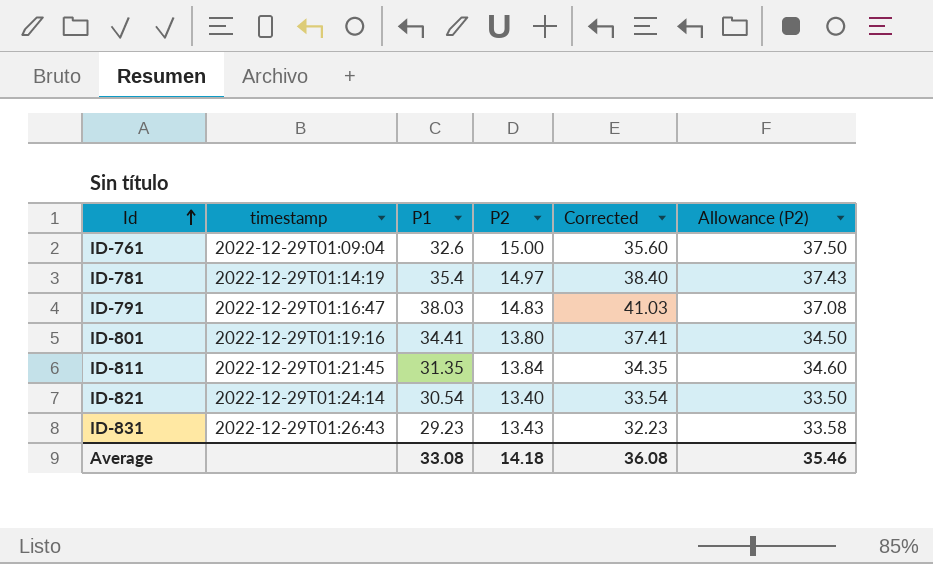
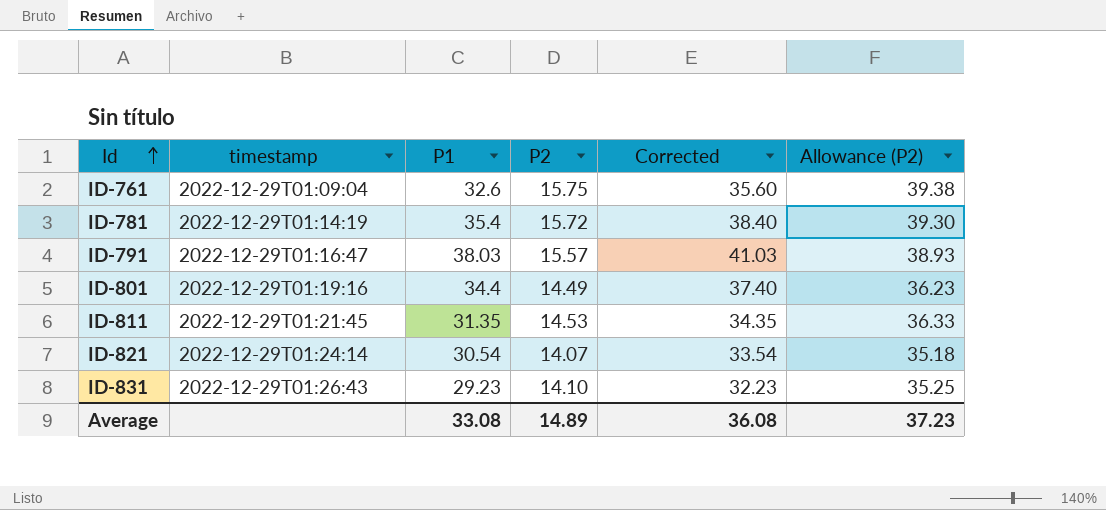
ID-761 | P2: 15.00 -> 15.75
ID-761 | Allowance (P2): 37.50 -> 39.38
ID-781 | P2: 14.97 -> 15.72
ID-781 | Allowance (P2): 37.43 -> 39.30
ID-791 | P2: 14.83 -> 15.57
ID-791 | Allowance (P2): 37.08 -> 38.93
ID-801 | P1: 34.41 -> 34.4
ID-801 | P2: 13.80 -> 14.49
ID-801 | Corrected: 37.41 -> 37.40
ID-801 | Allowance (P2): 34.50 -> 36.23
ID-811 | P2: 13.84 -> 14.53
ID-811 | Allowance (P2): 34.60 -> 36.33
ID-821 | P2: 13.40 -> 14.07
ID-821 | Allowance (P2): 33.50 -> 35.18
ID-831 | P2: 13.43 -> 14.10
ID-831 | Allowance (P2): 33.58 -> 35.25
Average | P2: 14.18 -> 14.89
Average | Allowance (P2): 35.46 -> 37.23

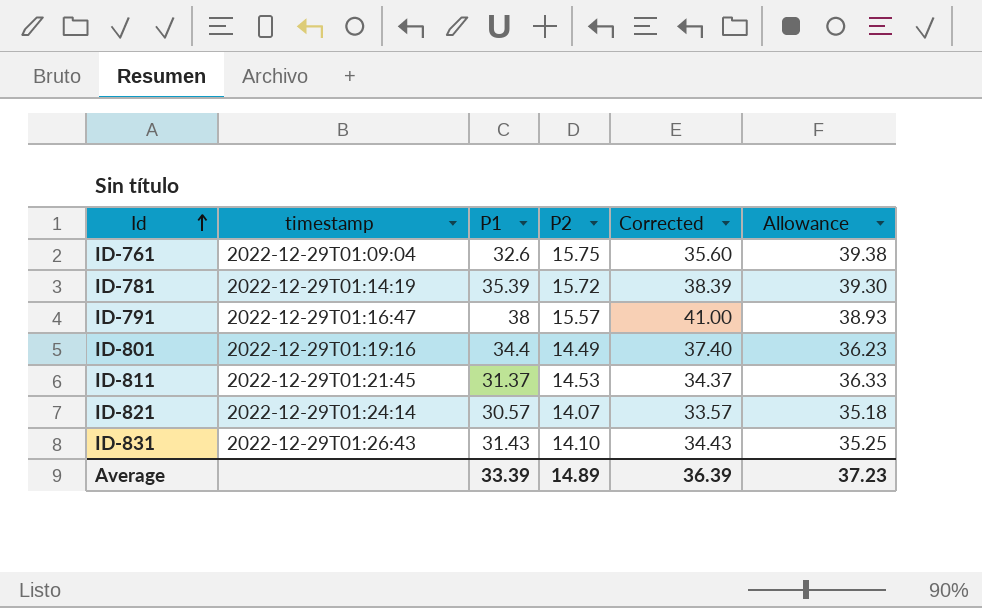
column name: Allowance (P2) -> Allowance
ID-781 | P1: 35.4 -> 35.39
ID-781 | Corrected: 38.40 -> 38.39
ID-791 | P1: 38.03 -> 38
ID-791 | Corrected: 41.03 -> 41.00
ID-811 | P1: 31.35 -> 31.37
ID-811 | Corrected: 34.35 -> 34.37
ID-821 | P1: 30.54 -> 30.57
ID-821 | Corrected: 33.54 -> 33.57
ID-831 | P1: 29.23 -> 31.43
ID-831 | Corrected: 32.23 -> 34.43
Average | P1: 33.08 -> 33.39
Average | Corrected: 36.08 -> 36.39

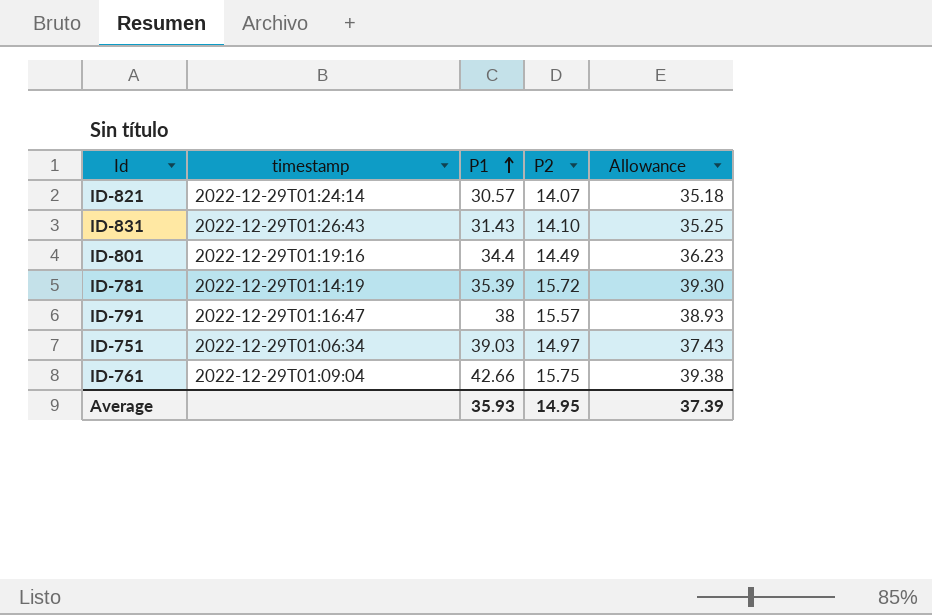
row order: Id ascending -> P1 ascending
column Corrected | formula: [P1] + 3 -> none
row ID-811: 2022-12-29T01:21:45 | 31.37 | 14.53 | 34.37 | 36.33 -> none
row ID-751: none -> 2022-12-29T01:06:34 | 39.03 | 14.97 | 37.43
ID-761 | P1: 32.6 -> 42.66
Average | P1: 33.39 -> 35.93
Average | P2: 14.89 -> 14.95
Average | Allowance: 37.23 -> 37.39

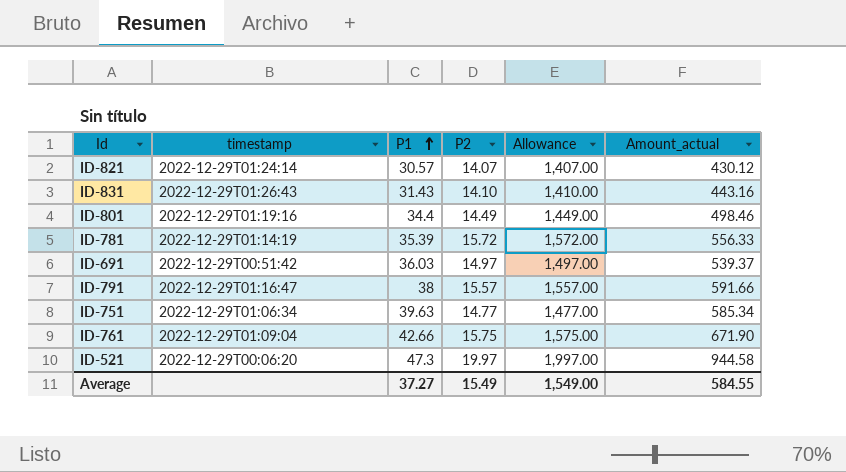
column Allowance | formula: [P2] * 2.5 -> [P2] * 100
column Amount_actual | formula: none -> [P1] * [P2]
row ID-691: none -> 2022-12-29T00:51:42 | 36.03 | 14.97 | 1,497.00 | 539.37
ID-751 | P1: 39.03 -> 39.63
ID-751 | P2: 14.97 -> 14.77
row ID-521: none -> 2022-12-29T00:06:20 | 47.3 | 19.97 | 1,997.00 | 944.58
Average | P1: 35.93 -> 37.27
Average | P2: 14.95 -> 15.49
Average | Allowance: 37.39 -> 1,549.00

